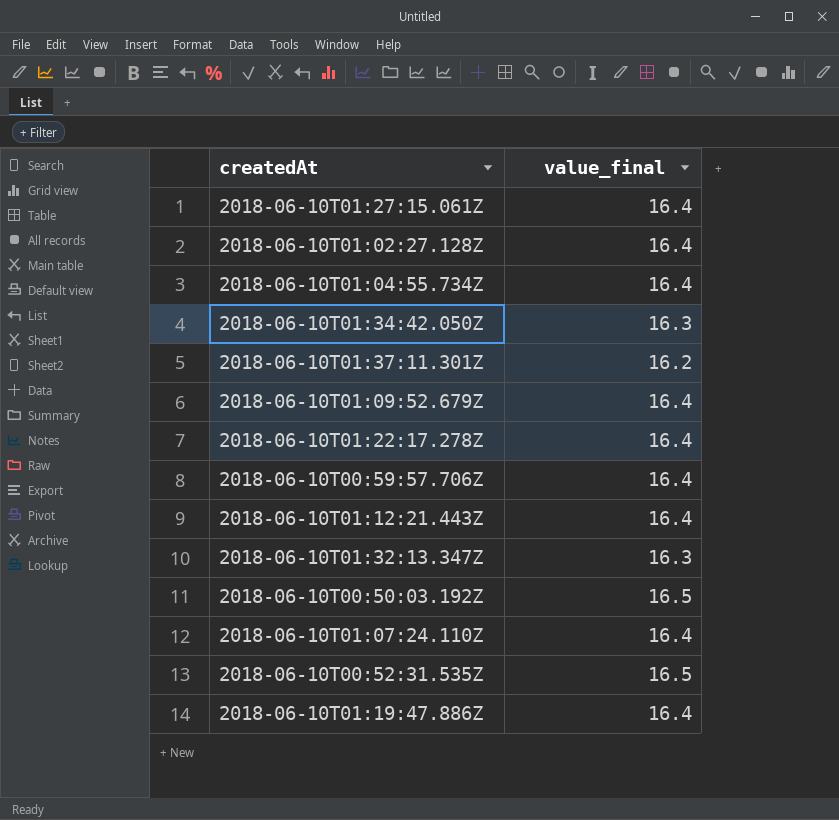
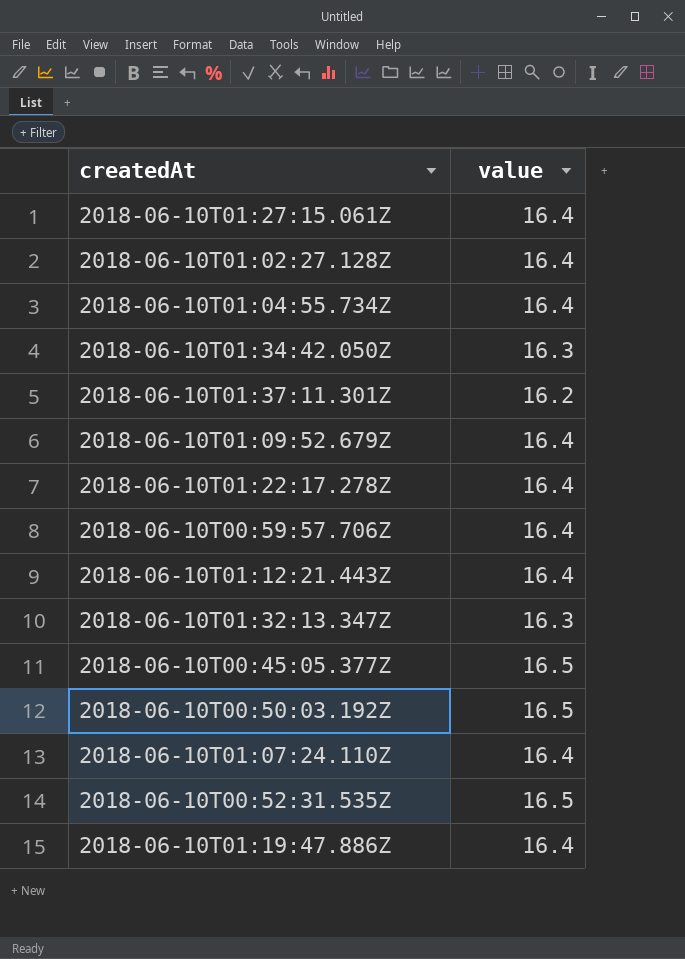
column name: value_final -> value
row 2018-06-10T00:45:05.377Z: none -> 16.5

